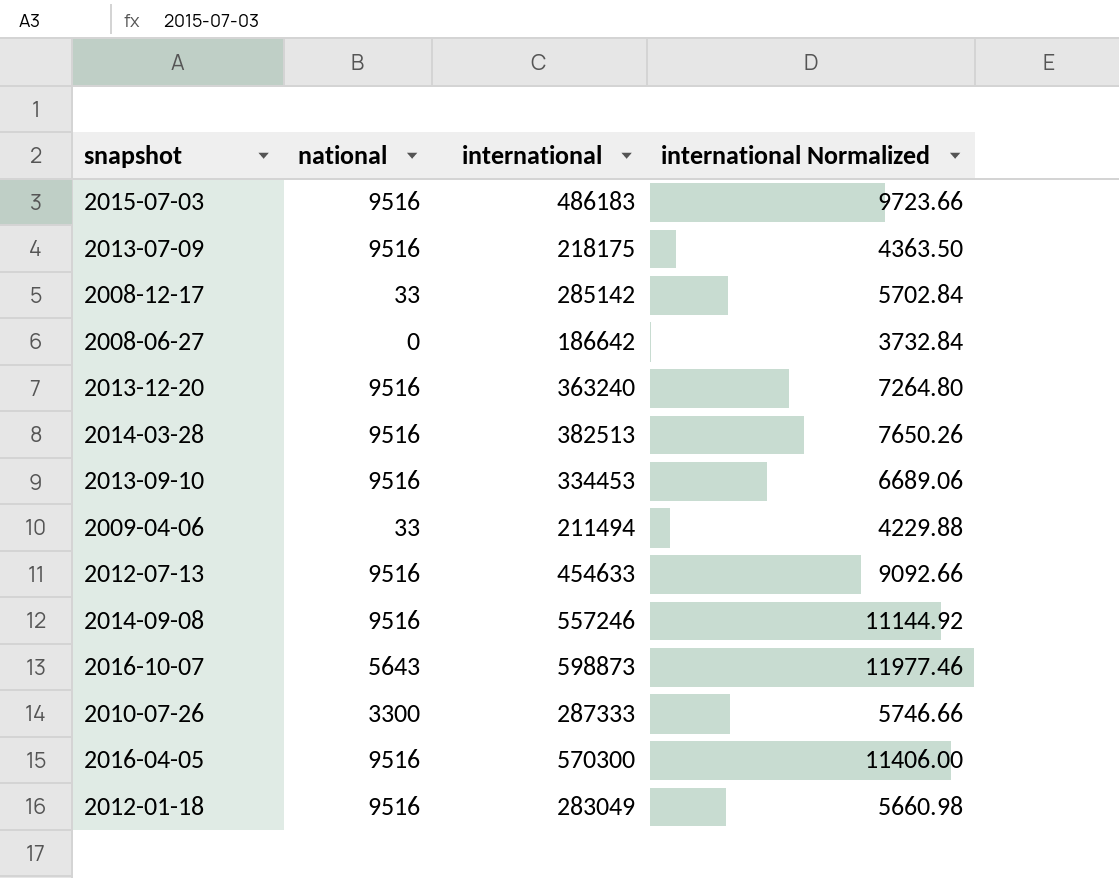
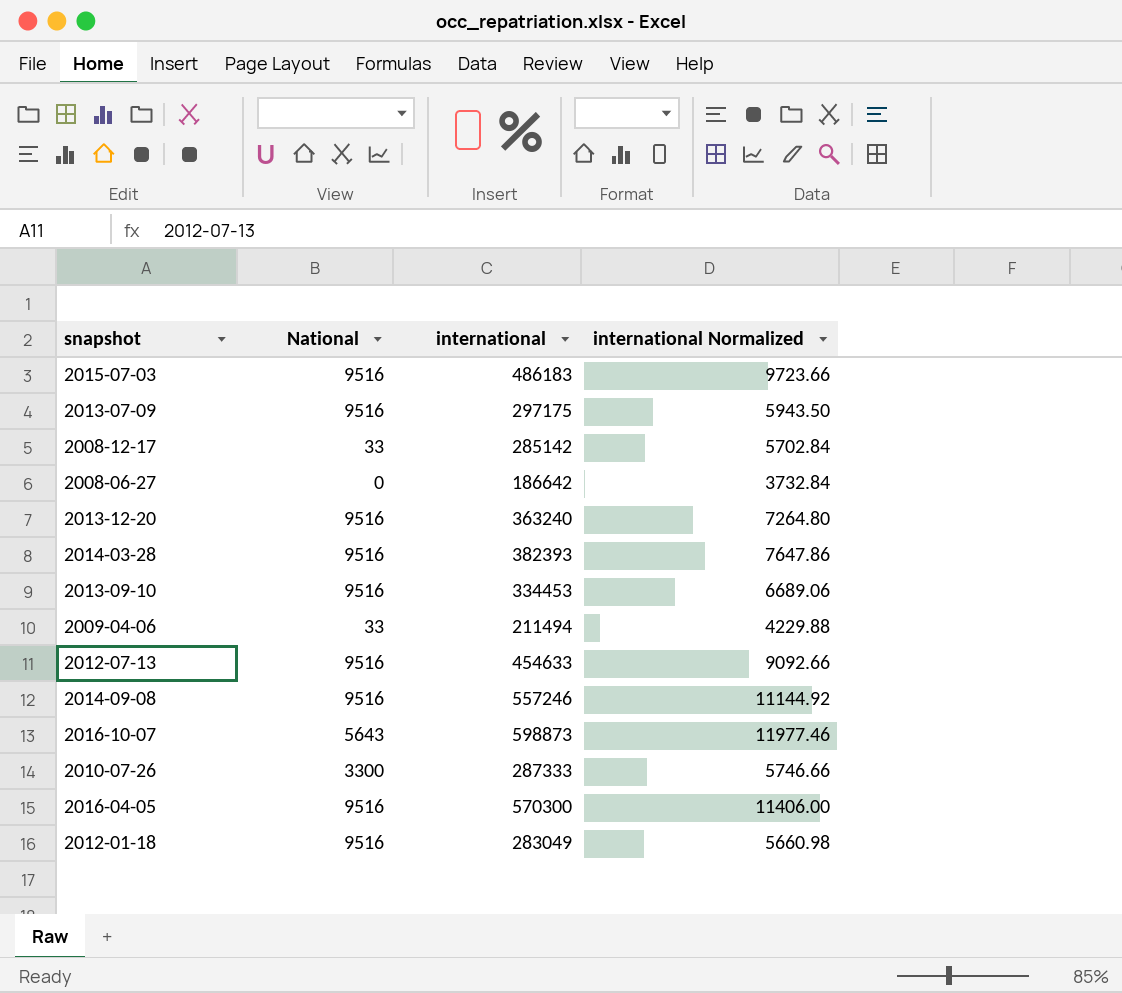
column name: national -> National
2013-07-09 | international: 218175 -> 297175
2013-07-09 | international Normalized: 4363.50 -> 5943.50
2014-03-28 | international: 382513 -> 382393
2014-03-28 | international Normalized: 7650.26 -> 7647.86

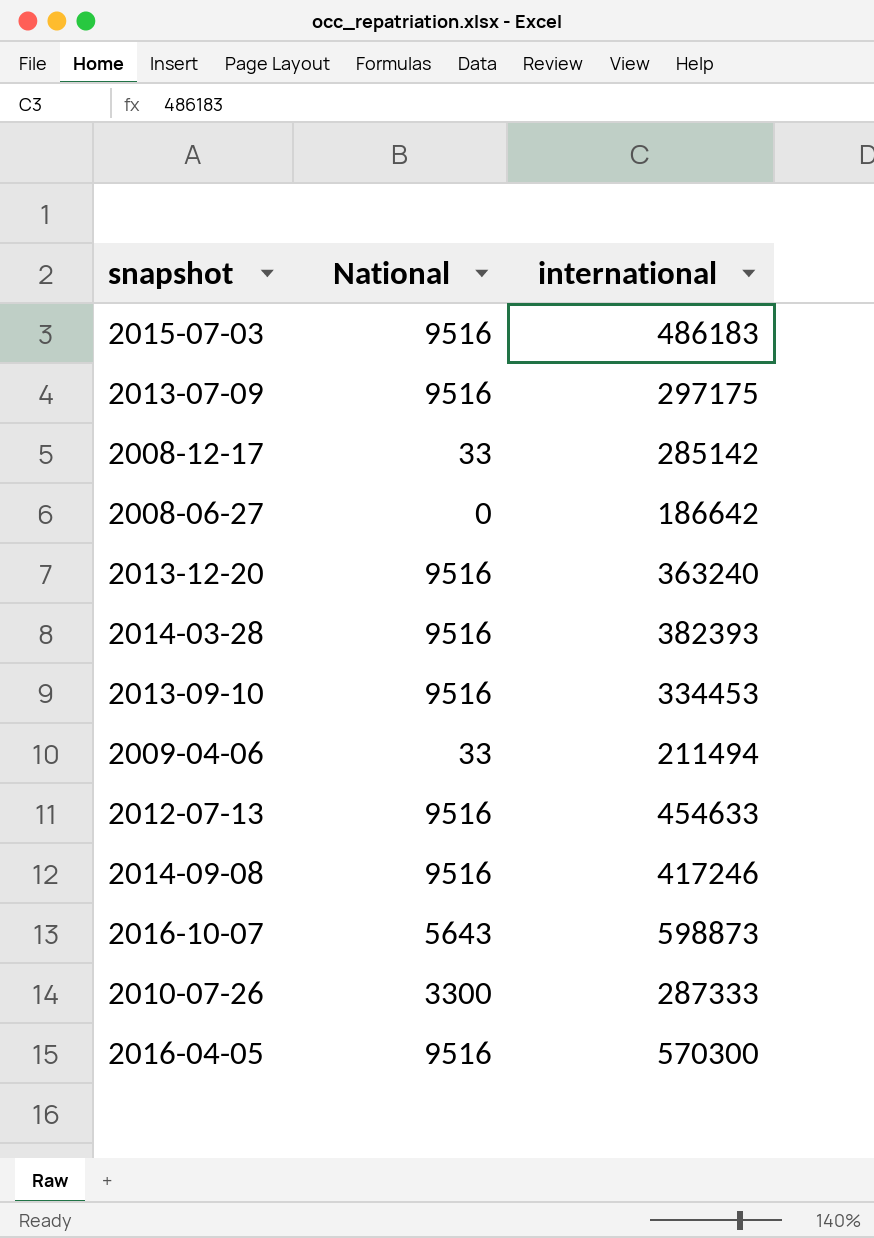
column international Normalized | formula: [international] * 0.02 -> none
row 2012-01-18: 9516 | 283049 | 5660.98 -> none
2014-09-08 | international: 557246 -> 417246

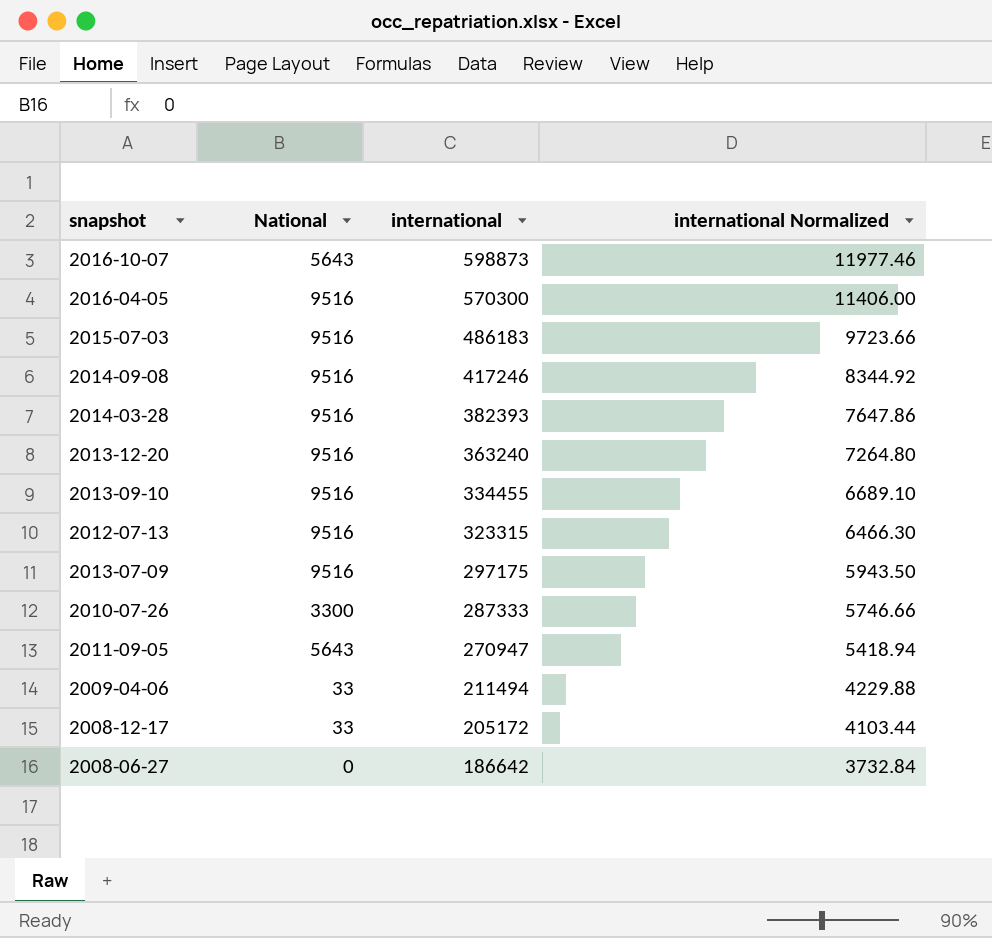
row order: none -> international descending
column international Normalized | formula: none -> [international] * 0.02
2013-09-10 | international: 334453 -> 334455
2012-07-13 | international: 454633 -> 323315
row 2011-09-05: none -> 5643 | 270947 | 5418.94
2008-12-17 | international: 285142 -> 205172

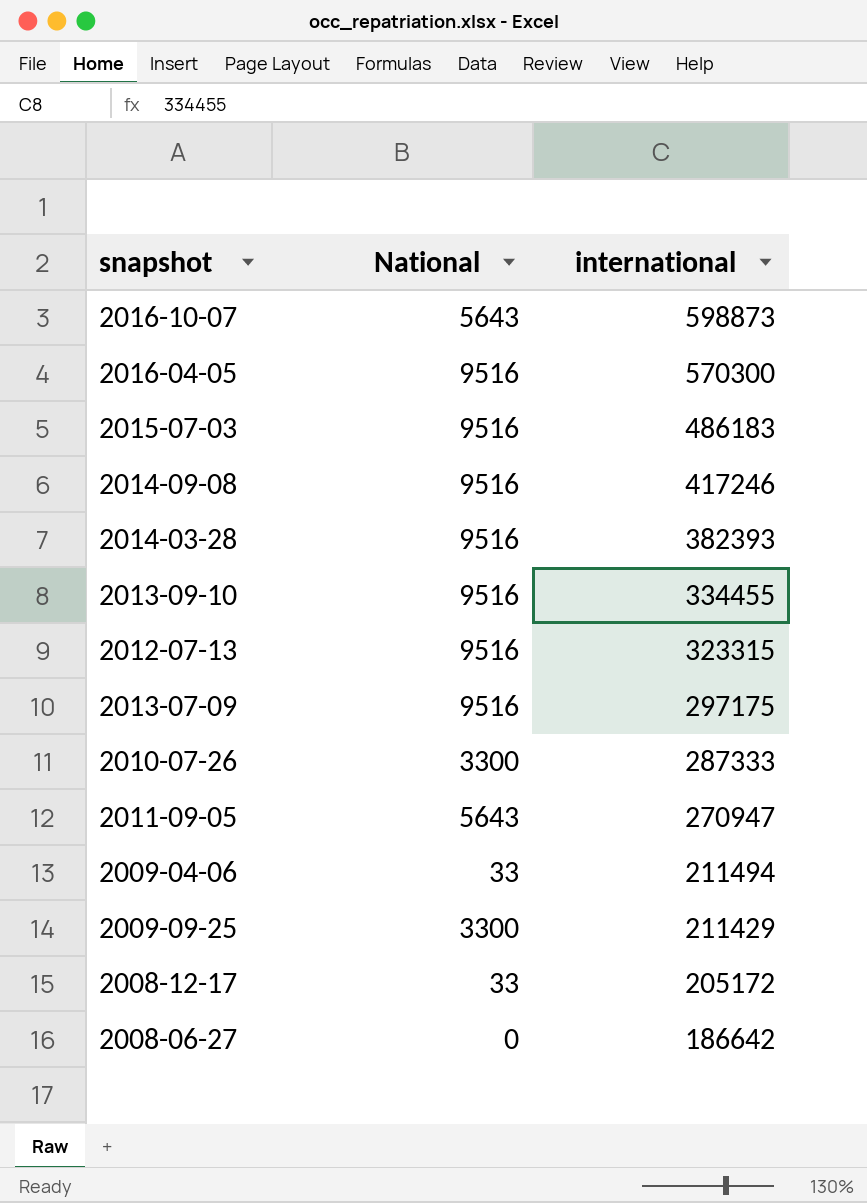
column international Normalized | formula: [international] * 0.02 -> none
row 2013-12-20: 9516 | 363240 | 7264.80 -> none
row 2009-09-25: none -> 3300 | 211429

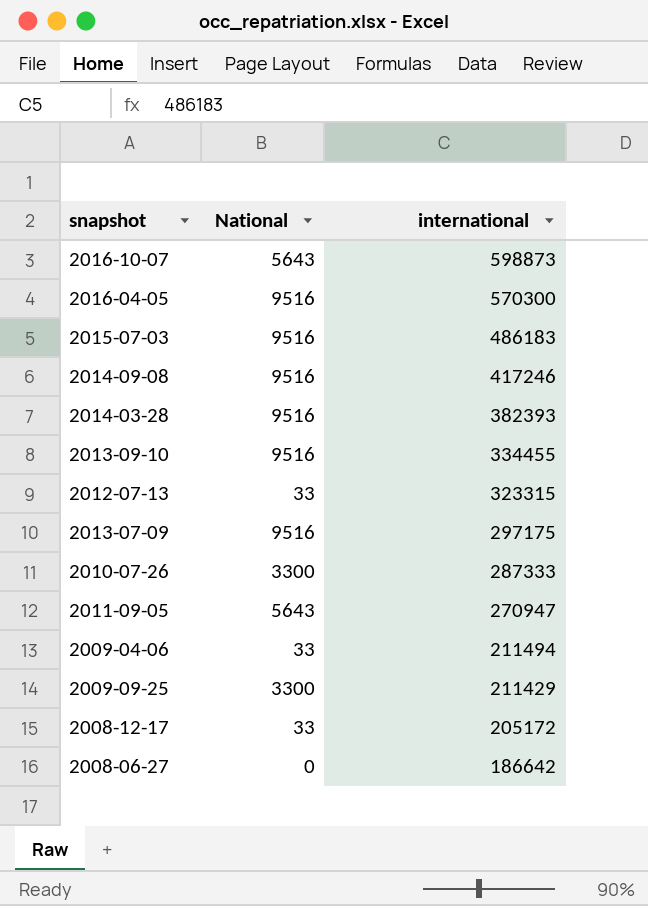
2012-07-13 | National: 9516 -> 33

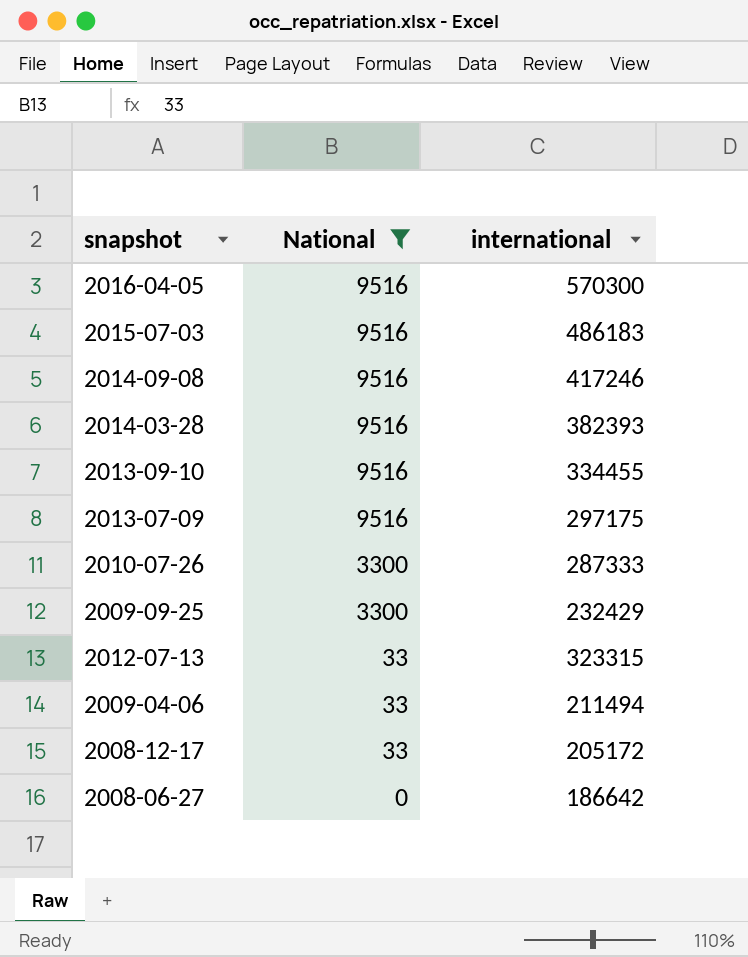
filter: none -> National != 5643
row order: international descending -> National descending
2009-09-25 | international: 211429 -> 232429

